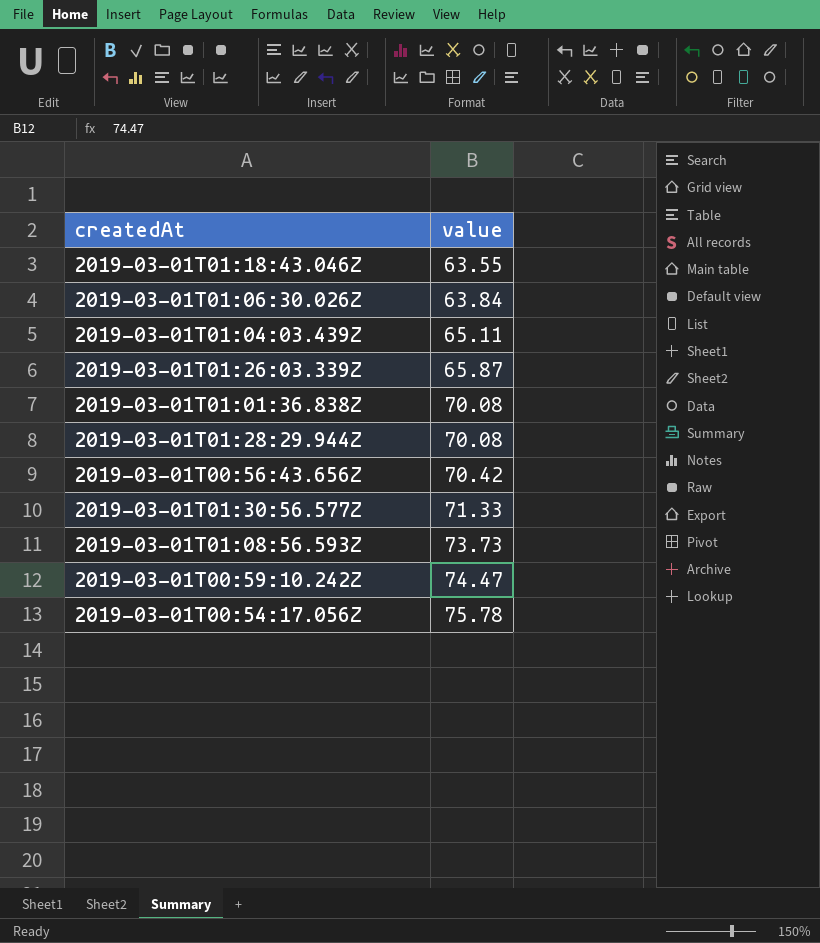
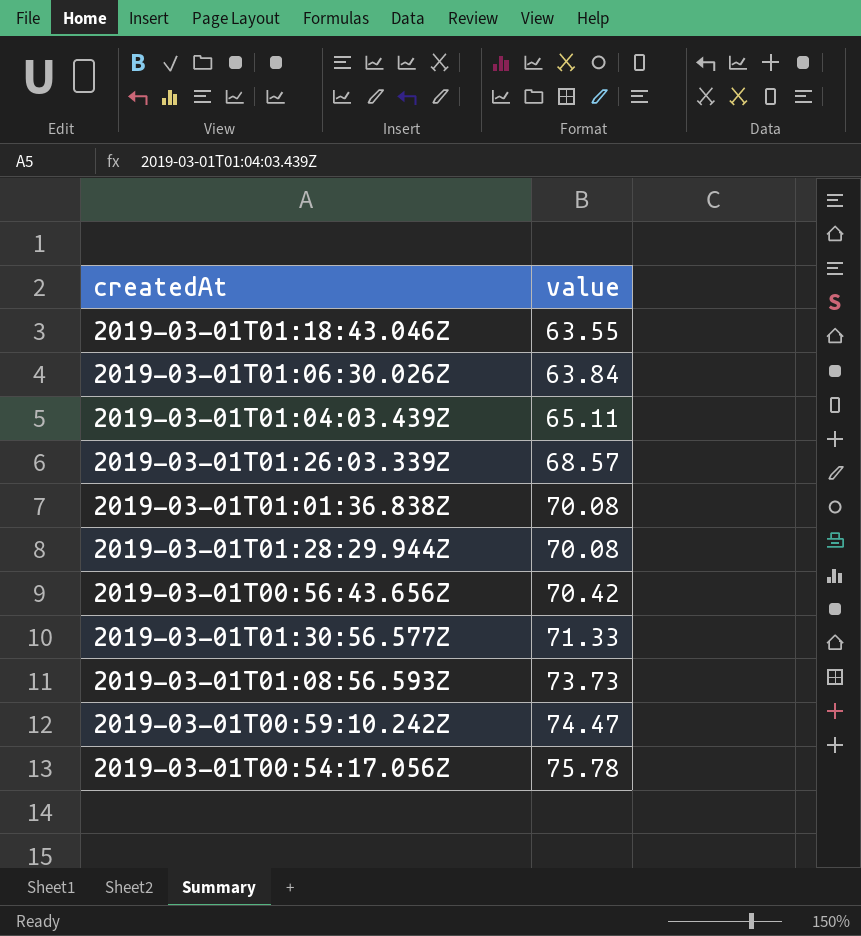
2019-03-01T01:26:03.339Z | value: 65.87 -> 68.57

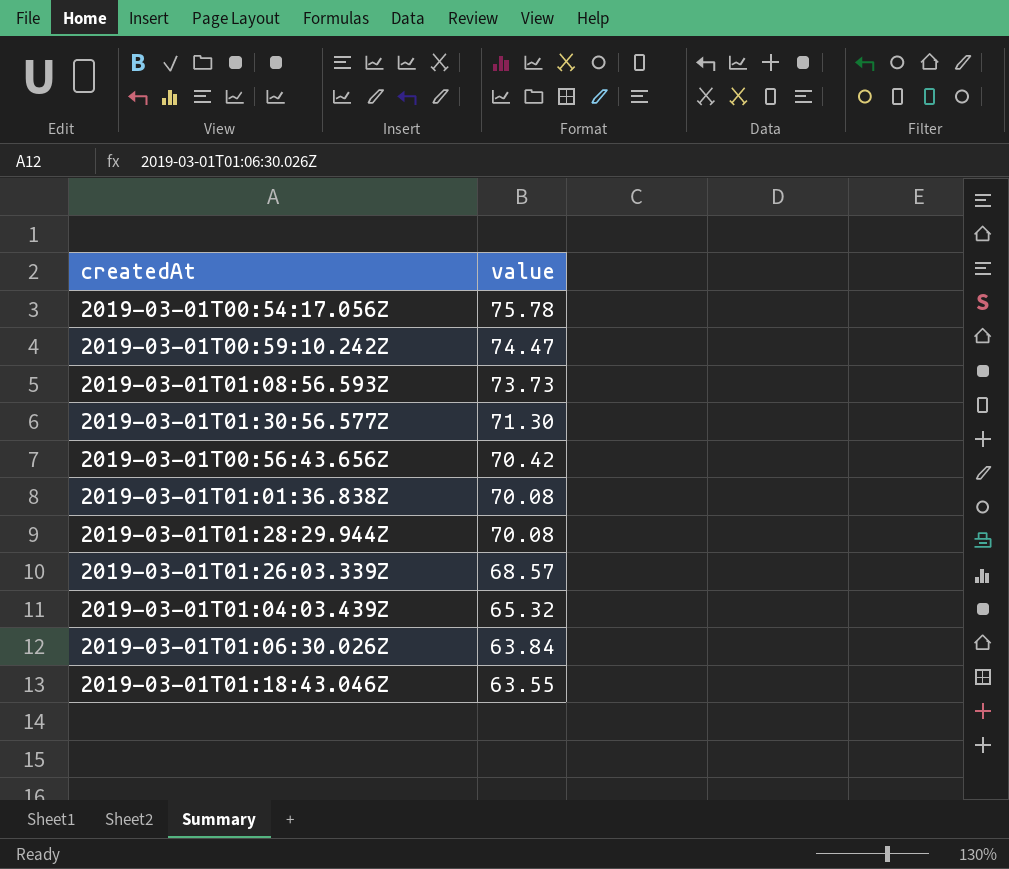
row order: value ascending -> value descending
2019-03-01T01:30:56.577Z | value: 71.33 -> 71.30
2019-03-01T01:04:03.439Z | value: 65.11 -> 65.32

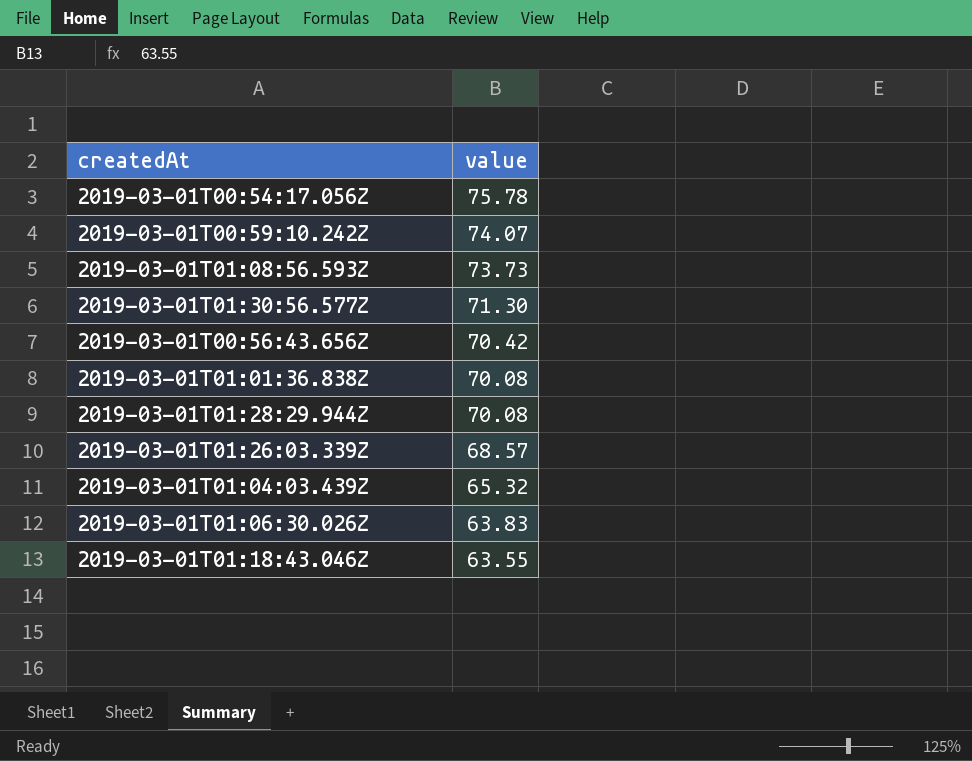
2019-03-01T00:59:10.242Z | value: 74.47 -> 74.07
2019-03-01T01:06:30.026Z | value: 63.84 -> 63.83

